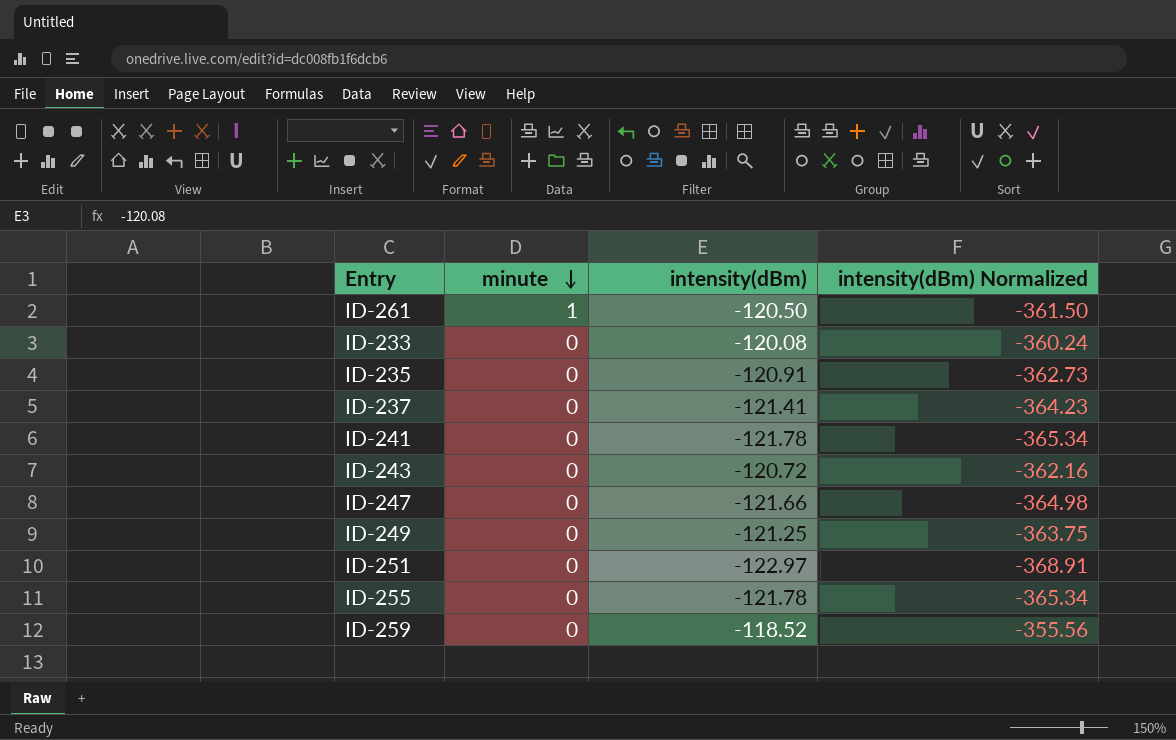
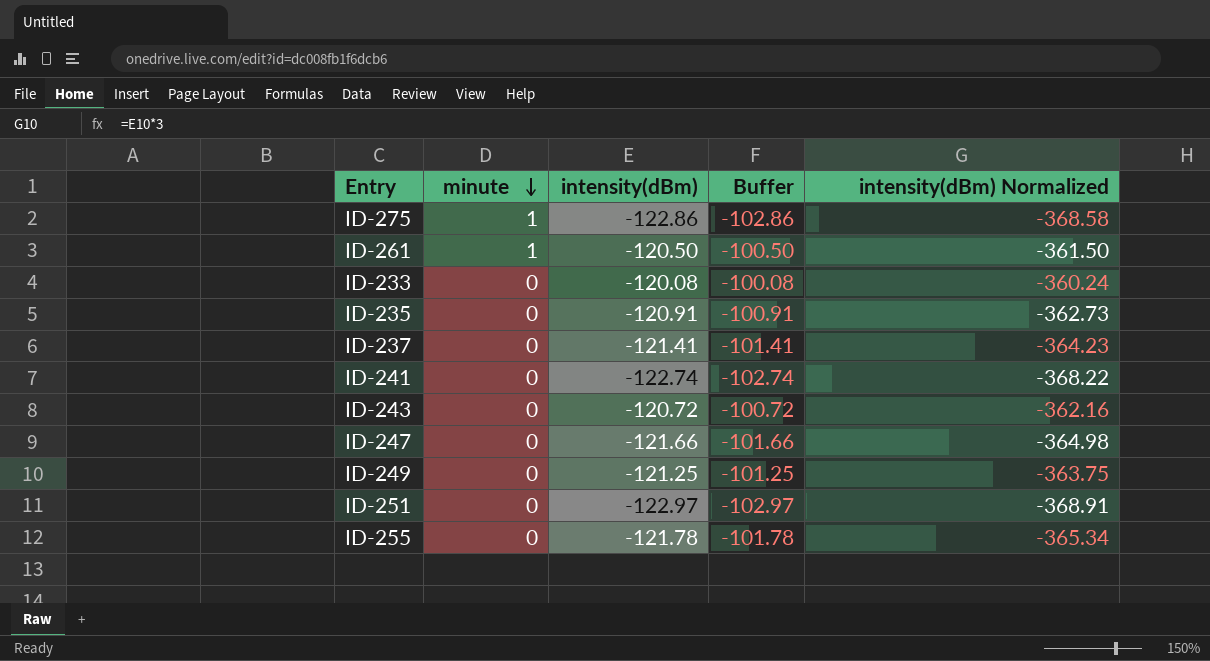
column Buffer | formula: none -> [intensity(dBm)] + 20
row ID-259: 0 | -118.52 | -355.56 -> none
row ID-275: none -> 1 | -122.86 | -102.86 | -368.58
ID-241 | intensity(dBm): -121.78 -> -122.74
ID-241 | intensity(dBm) Normalized: -365.34 -> -368.22

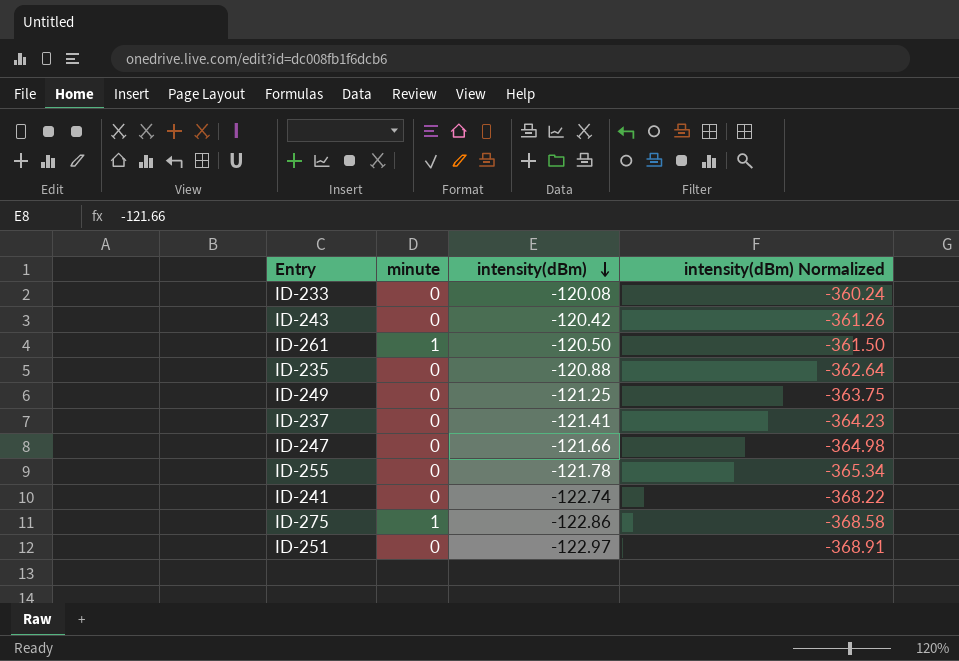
row order: minute descending -> intensity(dBm) descending
column Buffer | formula: [intensity(dBm)] + 20 -> none
ID-243 | intensity(dBm): -120.72 -> -120.42
ID-243 | intensity(dBm) Normalized: -362.16 -> -361.26
ID-235 | intensity(dBm): -120.91 -> -120.88
ID-235 | intensity(dBm) Normalized: -362.73 -> -362.64

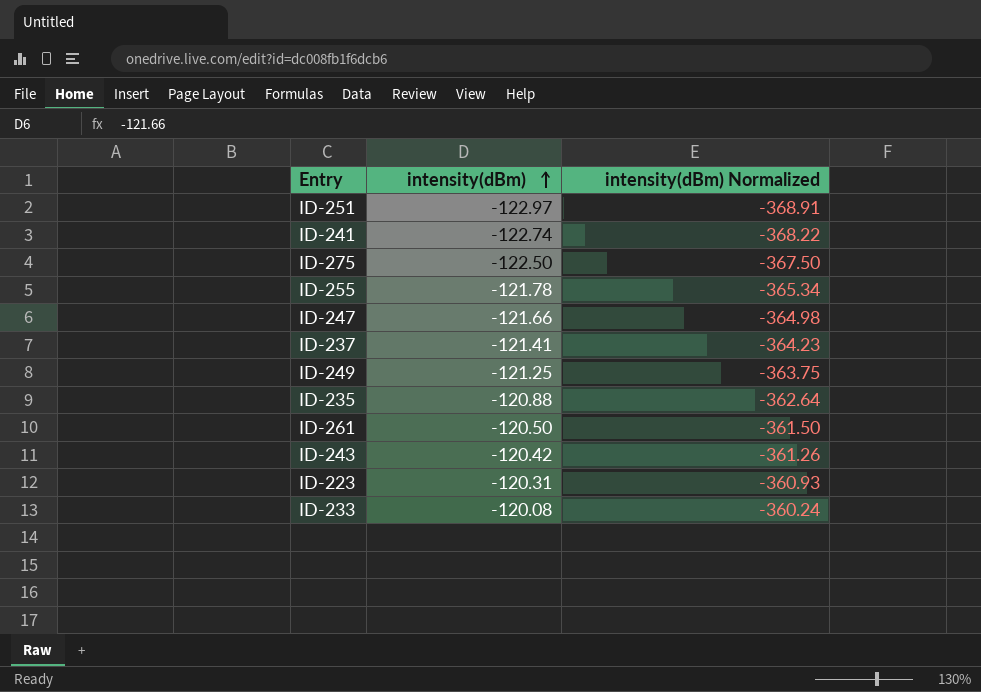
row order: intensity(dBm) descending -> intensity(dBm) ascending
column minute | position: 2 -> none
ID-275 | intensity(dBm): -122.86 -> -122.50
ID-275 | intensity(dBm) Normalized: -368.58 -> -367.50
row ID-223: none -> -120.31 | -360.93

